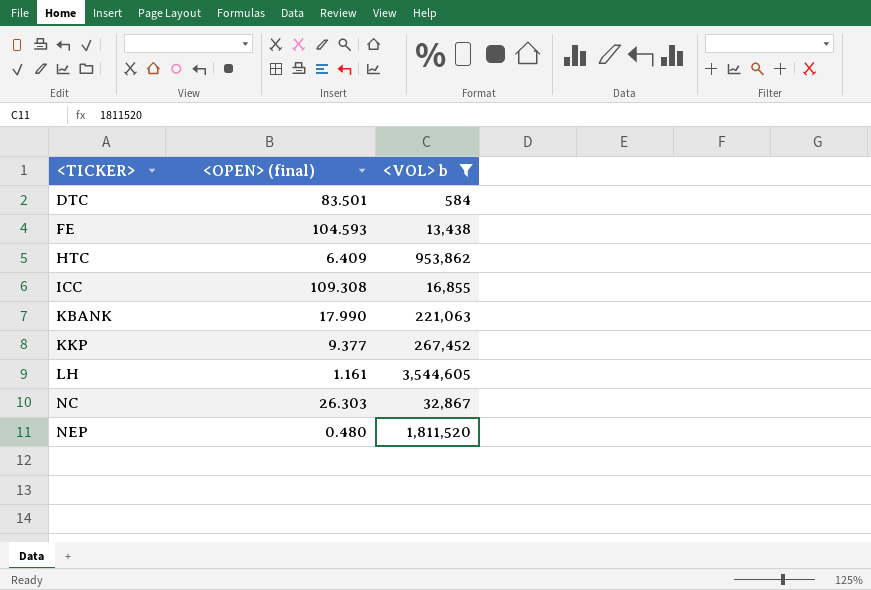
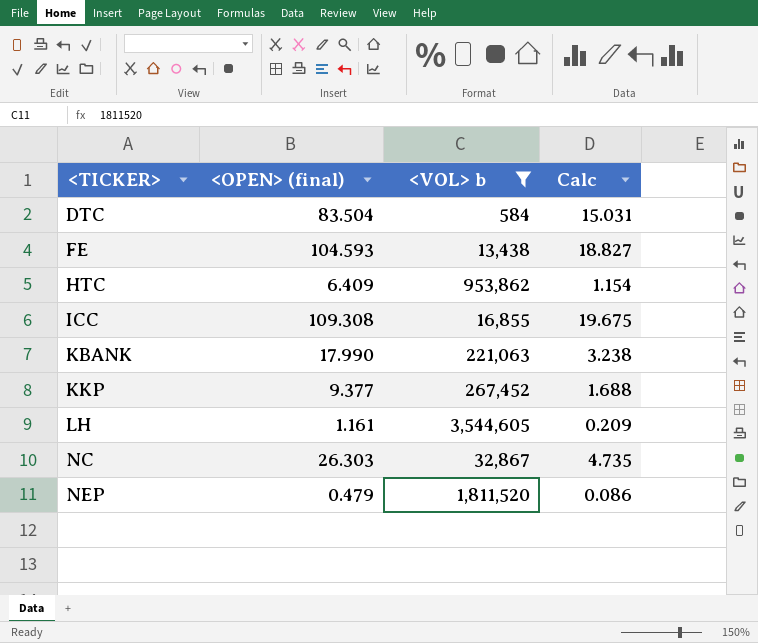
column Calc | formula: none -> [<OPEN> (final)] * 0.18
DTC | <OPEN> (final): 83.501 -> 83.504
NEP | <OPEN> (final): 0.480 -> 0.479

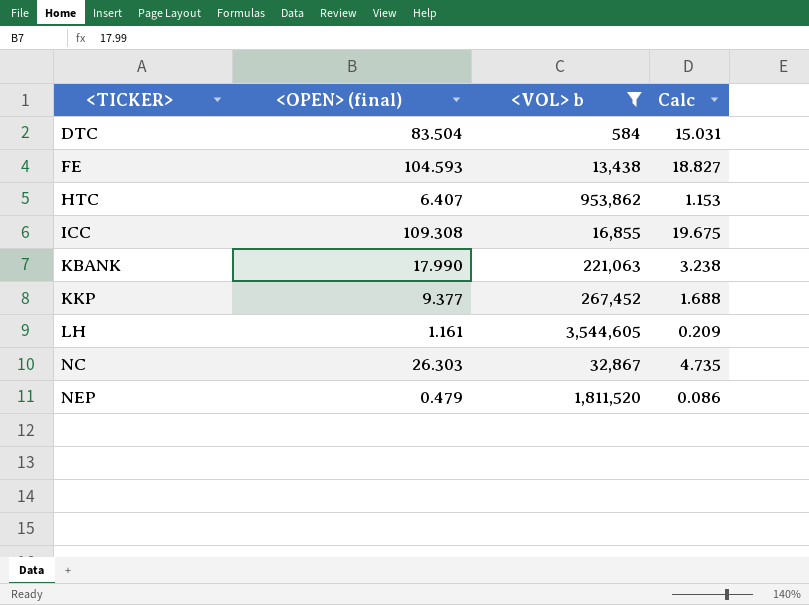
HTC | <OPEN> (final): 6.409 -> 6.407
HTC | Calc: 1.154 -> 1.153

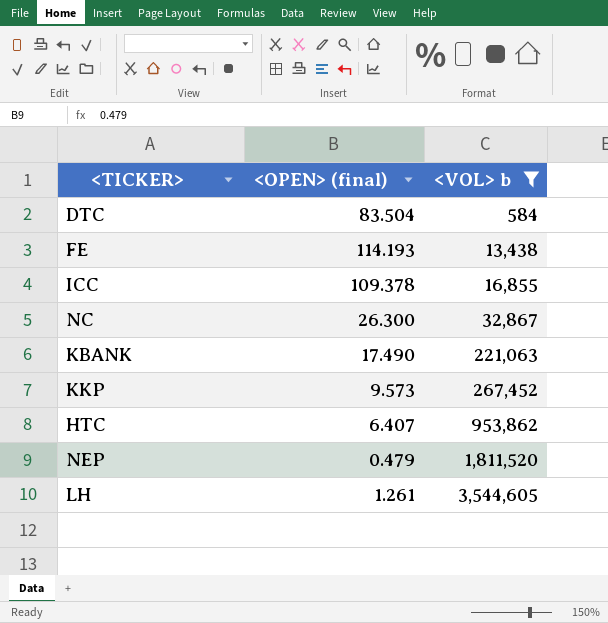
row order: <TICKER> ascending -> <VOL> b ascending
column Calc | formula: [<OPEN> (final)] * 0.18 -> none
FE | <OPEN> (final): 104.593 -> 114.193
ICC | <OPEN> (final): 109.308 -> 109.378
NC | <OPEN> (final): 26.303 -> 26.300
KBANK | <OPEN> (final): 17.990 -> 17.490
KKP | <OPEN> (final): 9.377 -> 9.573
LH | <OPEN> (final): 1.161 -> 1.261

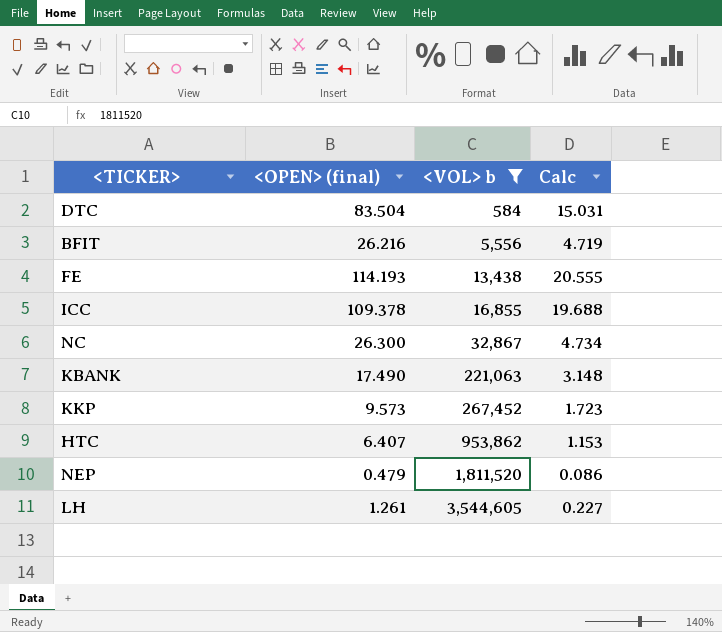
column Calc | formula: none -> [<OPEN> (final)] * 0.18
row BFIT: none -> 26.216 | 5,556 | 4.719

